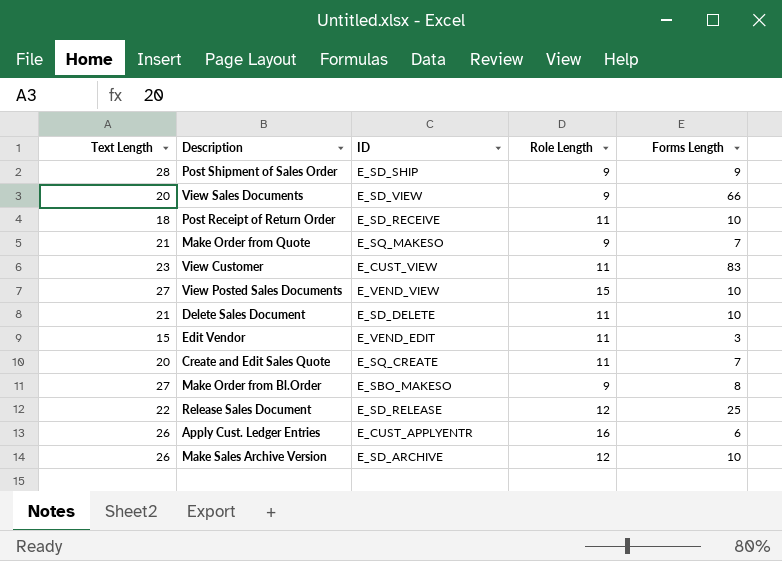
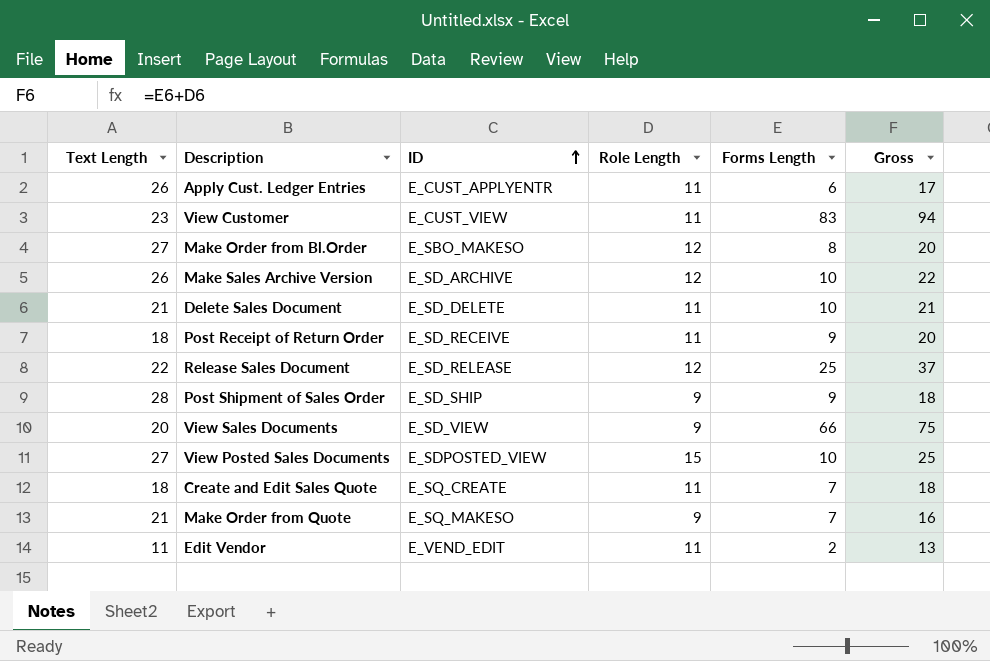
row order: none -> ID ascending
column Gross | formula: none -> [Role Length] + [Forms Length]
Apply Cust. Ledger Entries | Role Length: 16 -> 11
Make Order from Bl.Order | Role Length: 9 -> 12
Post Receipt of Return Order | Forms Length: 10 -> 9
View Posted Sales Documents | ID: E_VEND_VIEW -> E_SDPOSTED_VIEW
Create and Edit Sales Quote | Text Length: 20 -> 18
Edit Vendor | Text Length: 15 -> 11
Edit Vendor | Forms Length: 3 -> 2

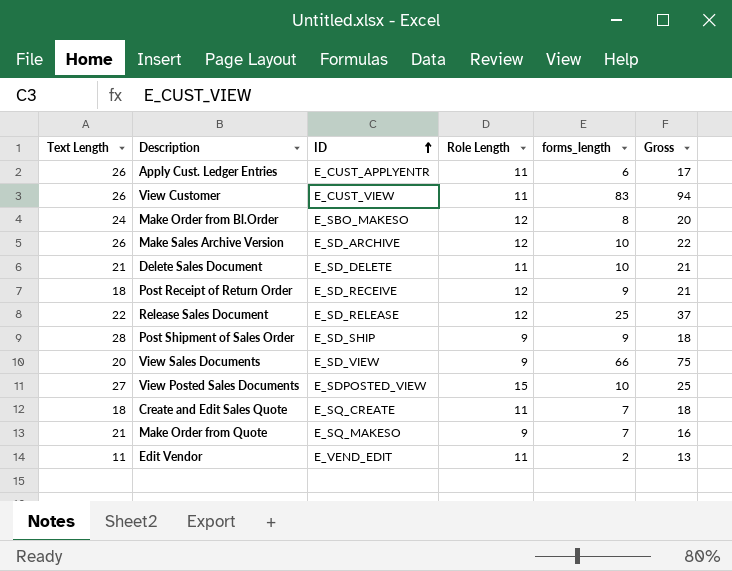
column name: Forms Length -> forms_length
View Customer | Text Length: 23 -> 26
Make Order from Bl.Order | Text Length: 27 -> 24
Post Receipt of Return Order | Role Length: 11 -> 12
Post Receipt of Return Order | Gross: 20 -> 21

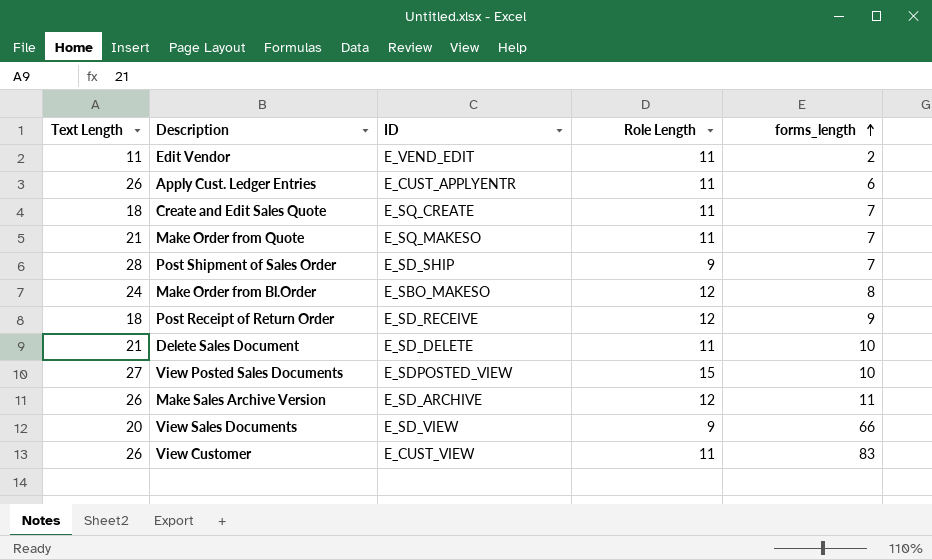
row order: ID ascending -> forms_length ascending
column Gross | formula: [Role Length] + [forms_length] -> none
row Release Sales Document: 22 | E_SD_RELEASE | 12 | 25 | 37 -> none
Make Order from Quote | Role Length: 9 -> 11
Post Shipment of Sales Order | forms_length: 9 -> 7
Make Sales Archive Version | forms_length: 10 -> 11

